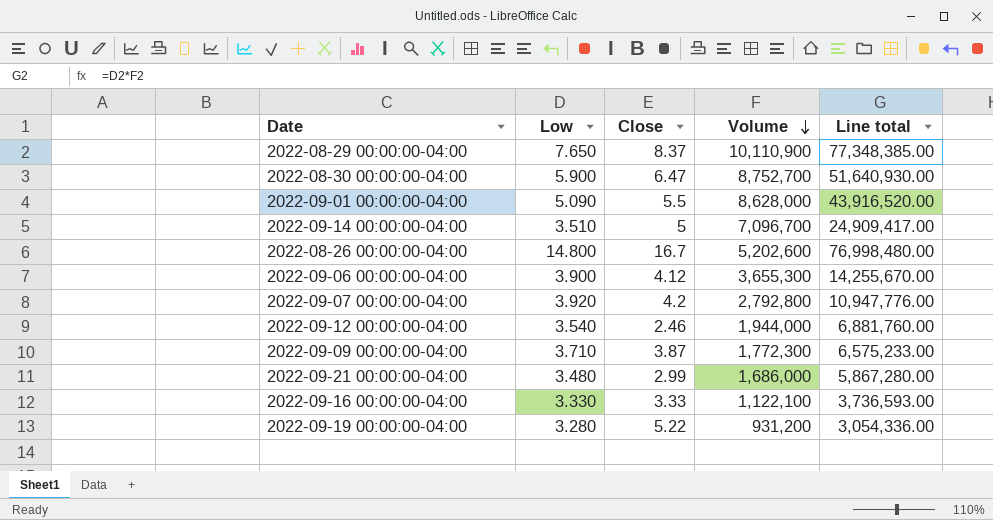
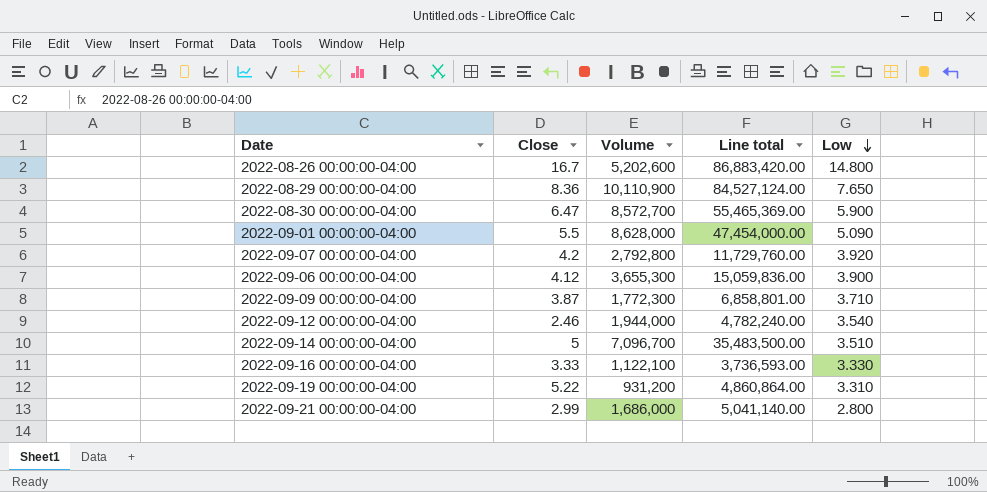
row order: Volume descending -> Low descending
column Line total | formula: [Low] * [Volume] -> [Close] * [Volume]
column Low | position: 2 -> 5
2022-08-29 00:00:00-04:00 | Close: 8.37 -> 8.36
2022-08-30 00:00:00-04:00 | Volume: 8,752,700 -> 8,572,700
2022-09-19 00:00:00-04:00 | Low: 3.280 -> 3.310
2022-09-21 00:00:00-04:00 | Low: 3.480 -> 2.800

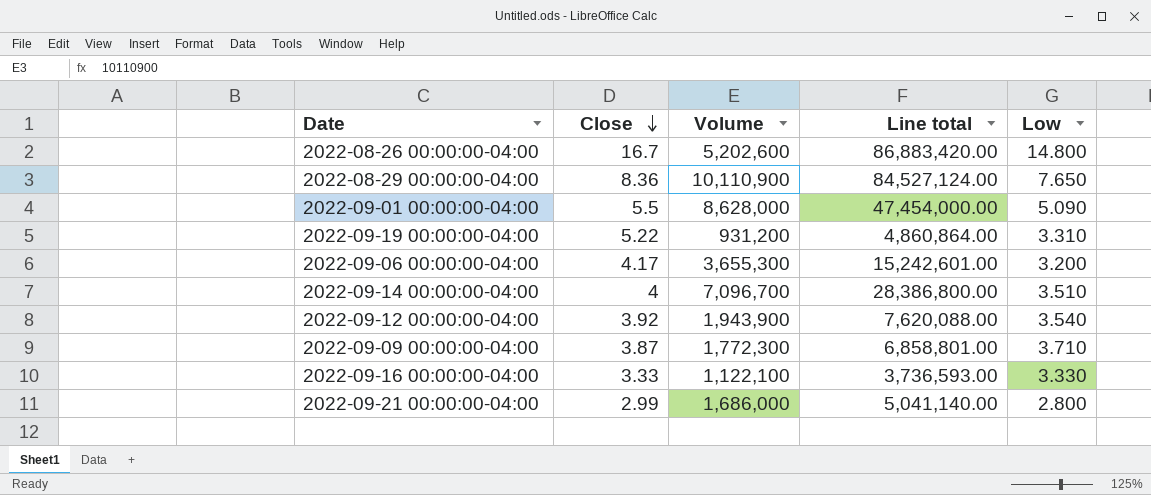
row order: Low descending -> Close descending
row 2022-08-30 00:00:00-04:00: 6.47 | 8,572,700 | 55,465,369.00 | 5.900 -> none
row 2022-09-07 00:00:00-04:00: 4.2 | 2,792,800 | 11,729,760.00 | 3.920 -> none
2022-09-06 00:00:00-04:00 | Close: 4.12 -> 4.17
2022-09-06 00:00:00-04:00 | Line total: 15,059,836.00 -> 15,242,601.00
2022-09-06 00:00:00-04:00 | Low: 3.900 -> 3.200
2022-09-14 00:00:00-04:00 | Close: 5 -> 4
2022-09-14 00:00:00-04:00 | Line total: 35,483,500.00 -> 28,386,800.00
2022-09-12 00:00:00-04:00 | Close: 2.46 -> 3.92
2022-09-12 00:00:00-04:00 | Volume: 1,944,000 -> 1,943,900
2022-09-12 00:00:00-04:00 | Line total: 4,782,240.00 -> 7,620,088.00

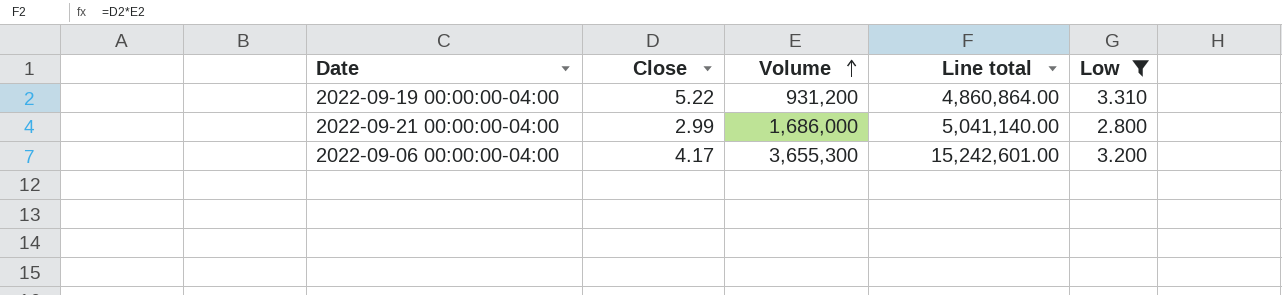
filter: none -> Low <= 3.310
row order: Close descending -> Volume ascending

